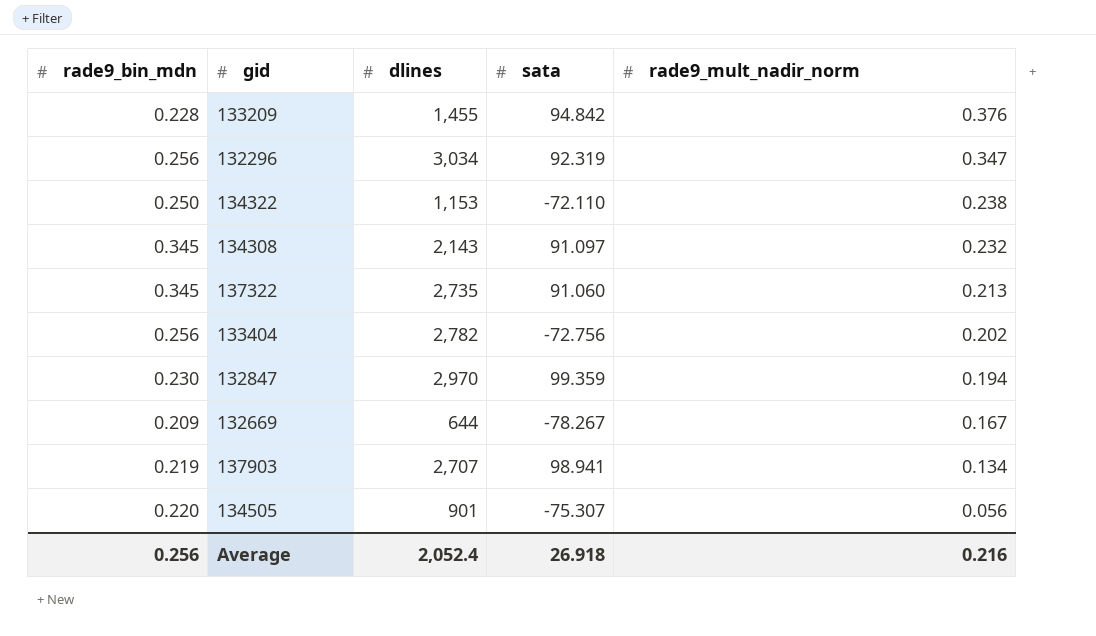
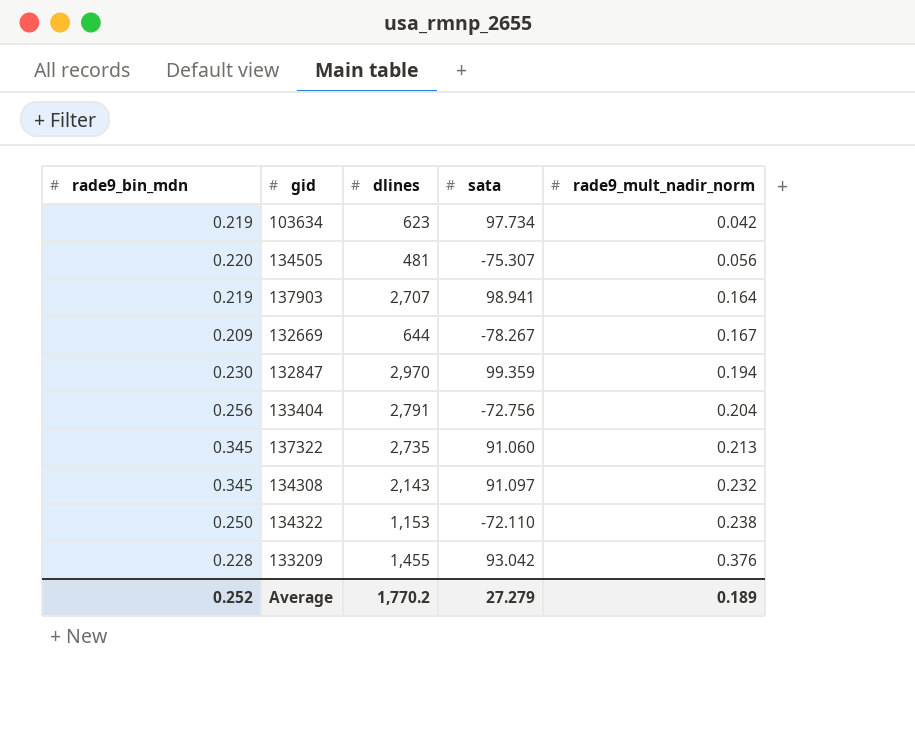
row order: rade9_mult_nadir_norm descending -> rade9_mult_nadir_norm ascending
row 132296: 0.256 | 3,034 | 92.319 | 0.347 -> none
row 103634: none -> 0.219 | 623 | 97.734 | 0.042
134505 | dlines: 901 -> 481
137903 | rade9_mult_nadir_norm: 0.134 -> 0.164
133404 | dlines: 2,782 -> 2,791
133404 | rade9_mult_nadir_norm: 0.202 -> 0.204
133209 | sata: 94.842 -> 93.042
Average | rade9_bin_mdn: 0.256 -> 0.252
Average | dlines: 2,052.4 -> 1,770.2
Average | sata: 26.918 -> 27.279
Average | rade9_mult_nadir_norm: 0.216 -> 0.189

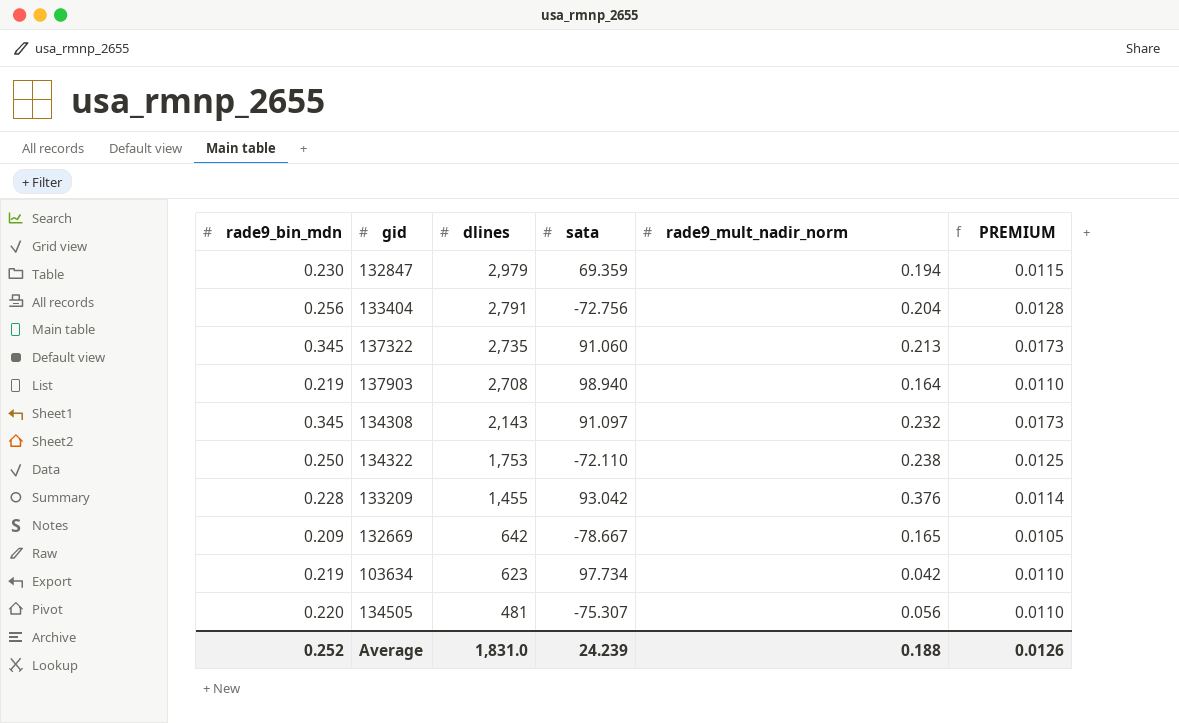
row order: rade9_mult_nadir_norm ascending -> dlines descending
column PREMIUM | formula: none -> [rade9_bin_mdn] * 0.05
132847 | dlines: 2,970 -> 2,979
132847 | sata: 99.359 -> 69.359
137903 | dlines: 2,707 -> 2,708
137903 | sata: 98.941 -> 98.940
134322 | dlines: 1,153 -> 1,753
132669 | dlines: 644 -> 642
132669 | sata: -78.267 -> -78.667
132669 | rade9_mult_nadir_norm: 0.167 -> 0.165
Average | dlines: 1,770.2 -> 1,831.0
Average | sata: 27.279 -> 24.239
Average | rade9_mult_nadir_norm: 0.189 -> 0.188

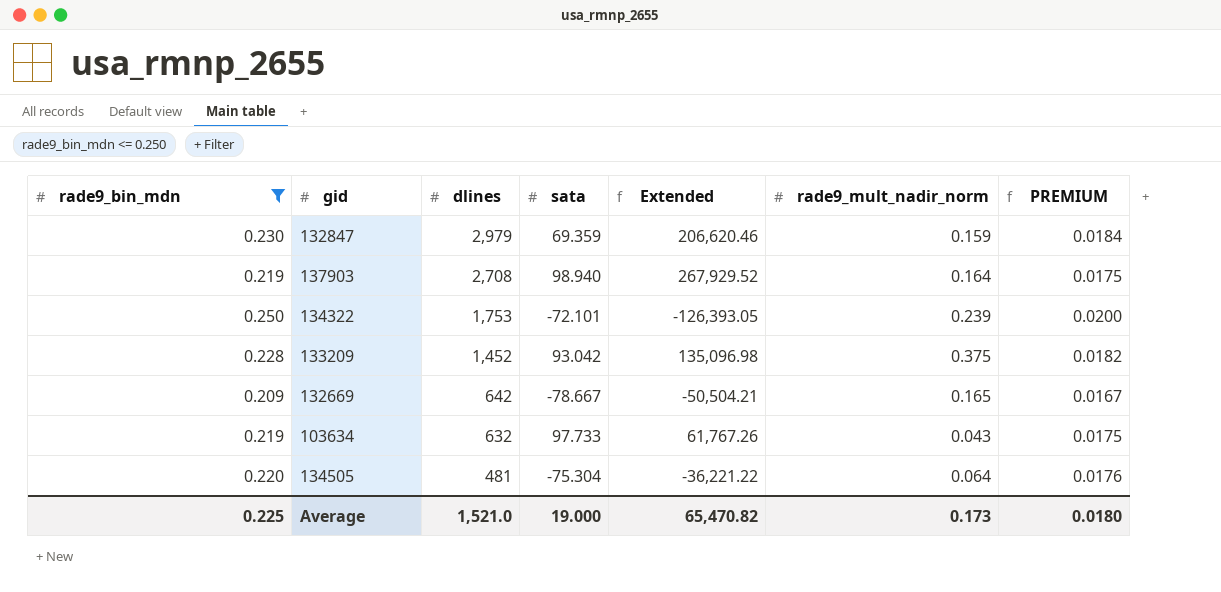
filter: none -> rade9_bin_mdn <= 0.250
column Extended | formula: none -> [dlines] * [sata]
column PREMIUM | formula: [rade9_bin_mdn] * 0.05 -> [rade9_bin_mdn] * 0.08
132847 | rade9_mult_nadir_norm: 0.194 -> 0.159
134322 | sata: -72.110 -> -72.101
134322 | rade9_mult_nadir_norm: 0.238 -> 0.239
133209 | dlines: 1,455 -> 1,452
133209 | rade9_mult_nadir_norm: 0.376 -> 0.375
103634 | dlines: 623 -> 632
103634 | sata: 97.734 -> 97.733
103634 | rade9_mult_nadir_norm: 0.042 -> 0.043
134505 | sata: -75.307 -> -75.304
134505 | rade9_mult_nadir_norm: 0.056 -> 0.064
Average | rade9_bin_mdn: 0.252 -> 0.225
Average | dlines: 1,831.0 -> 1,521.0
Average | sata: 24.239 -> 19.000
Average | rade9_mult_nadir_norm: 0.188 -> 0.173
Average | PREMIUM: 0.0126 -> 0.0180

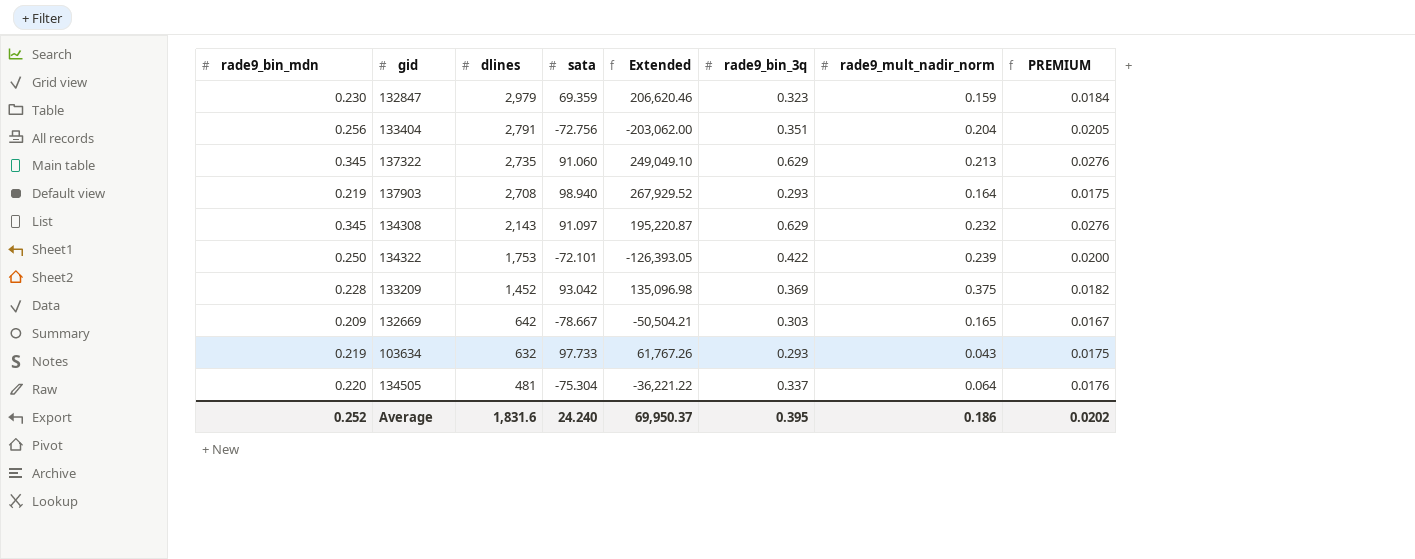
filter: rade9_bin_mdn <= 0.250 -> none
column rade9_bin_3q | position: none -> 6
Average | rade9_bin_mdn: 0.225 -> 0.252
Average | dlines: 1,521.0 -> 1,831.6
Average | sata: 19.000 -> 24.240
Average | Extended: 65,470.82 -> 69,950.37
Average | rade9_mult_nadir_norm: 0.173 -> 0.186
Average | PREMIUM: 0.0180 -> 0.0202

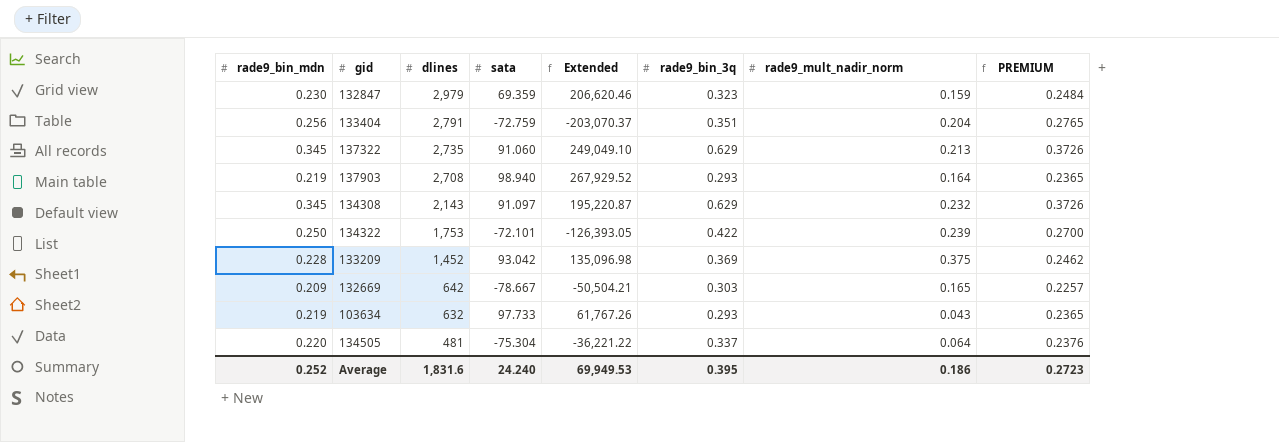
column PREMIUM | formula: [rade9_bin_mdn] * 0.08 -> [rade9_bin_mdn] * 1.08
133404 | sata: -72.756 -> -72.759
133404 | Extended: -203,062.00 -> -203,070.37
Average | Extended: 69,950.37 -> 69,949.53
Average | PREMIUM: 0.0202 -> 0.2723

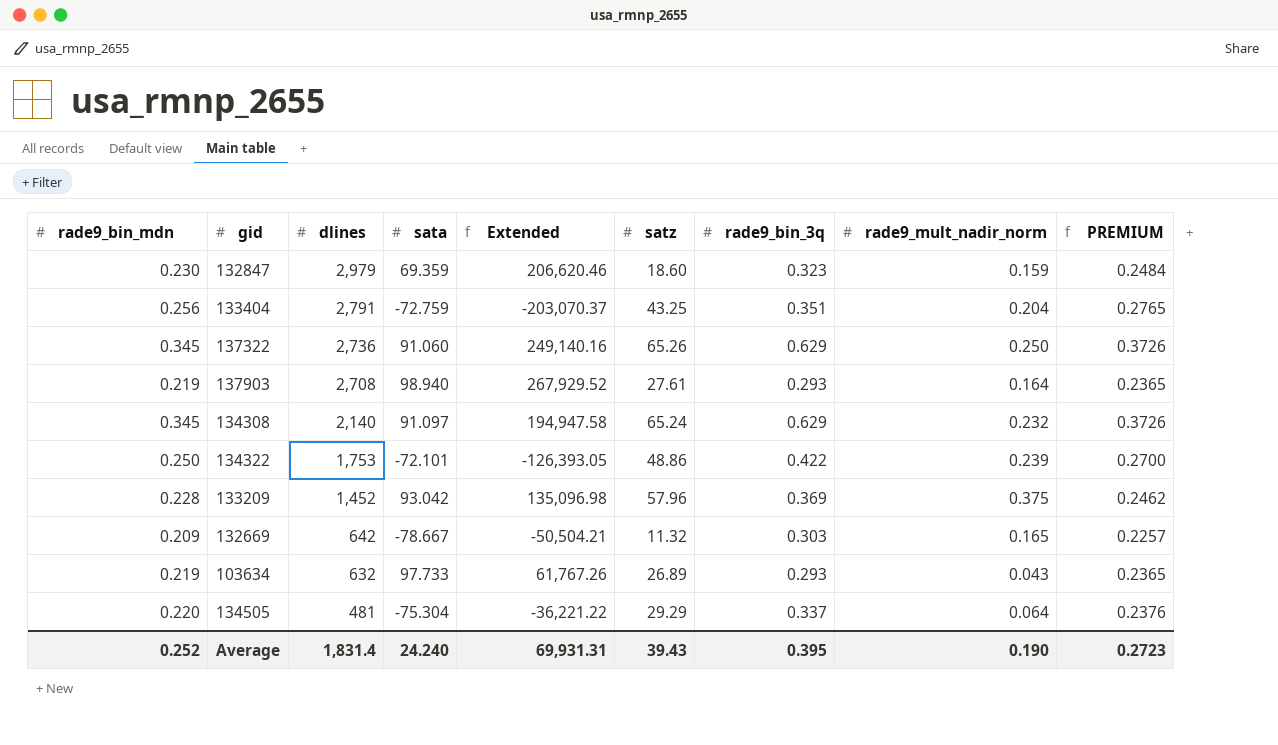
column satz | position: none -> 6
137322 | dlines: 2,735 -> 2,736
137322 | Extended: 249,049.10 -> 249,140.16
137322 | rade9_mult_nadir_norm: 0.213 -> 0.250
134308 | dlines: 2,143 -> 2,140
134308 | Extended: 195,220.87 -> 194,947.58
Average | dlines: 1,831.6 -> 1,831.4
Average | Extended: 69,949.53 -> 69,931.31
Average | rade9_mult_nadir_norm: 0.186 -> 0.190

